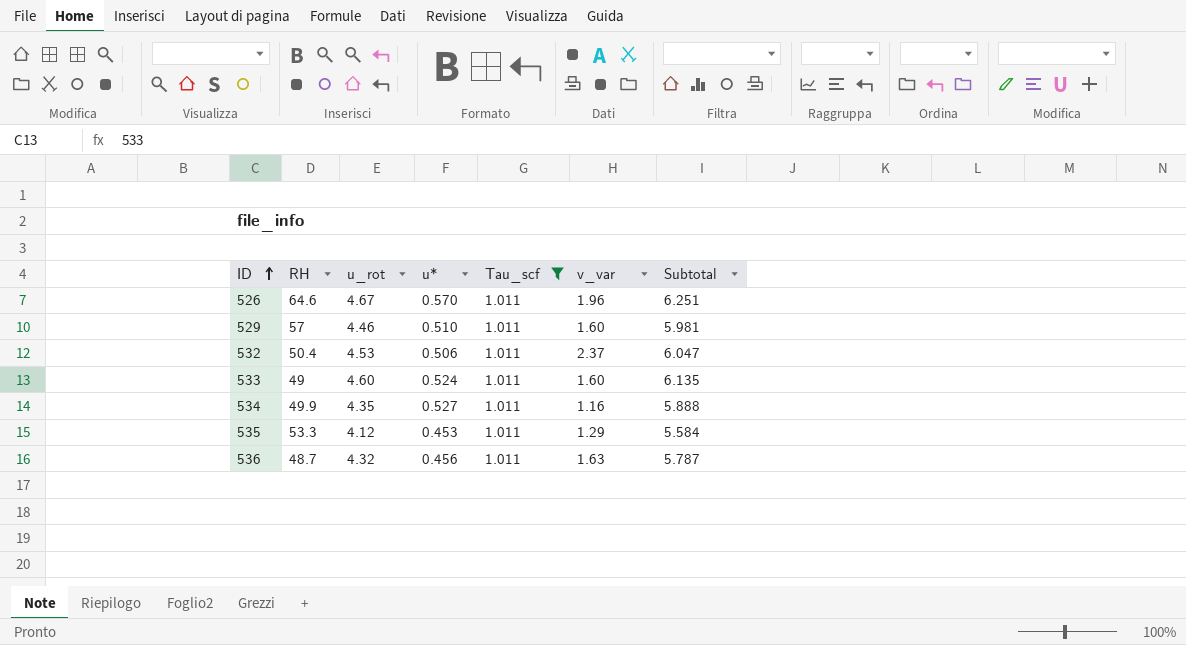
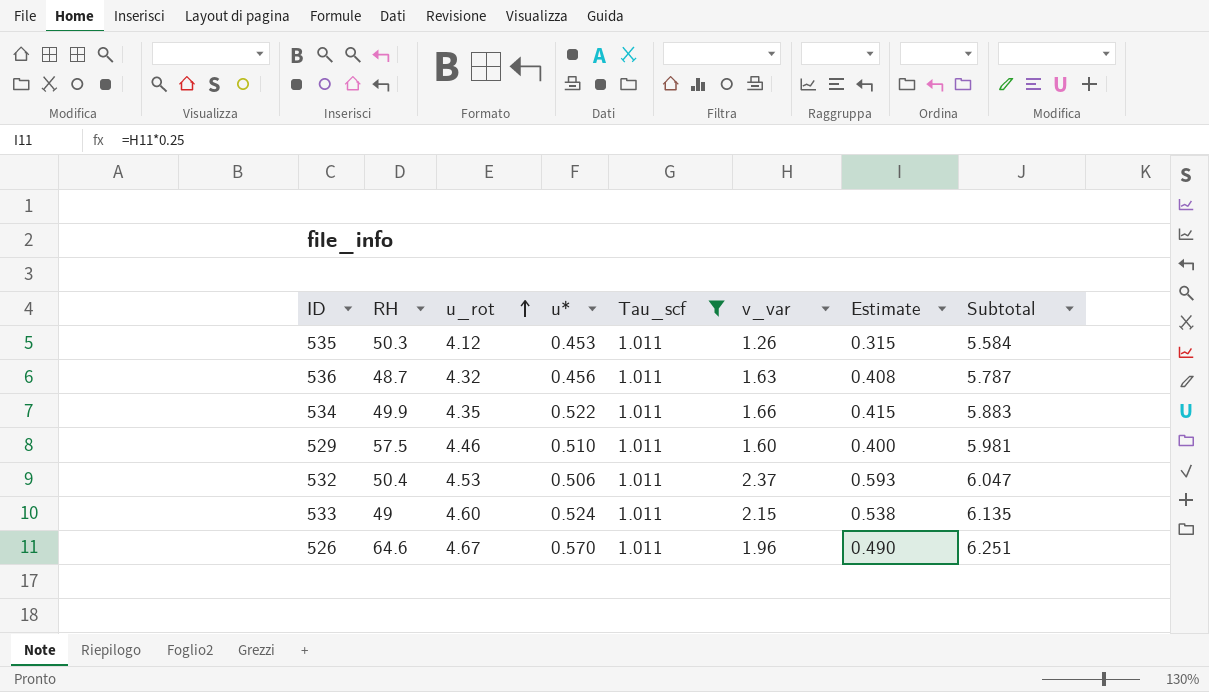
row order: ID ascending -> u_rot ascending
column Estimate | formula: none -> [v_var] * 0.25
535 | RH: 53.3 -> 50.3
535 | v_var: 1.29 -> 1.26
534 | u*: 0.527 -> 0.522
534 | v_var: 1.16 -> 1.66
534 | Subtotal: 5.888 -> 5.883
529 | RH: 57 -> 57.5
533 | v_var: 1.60 -> 2.15

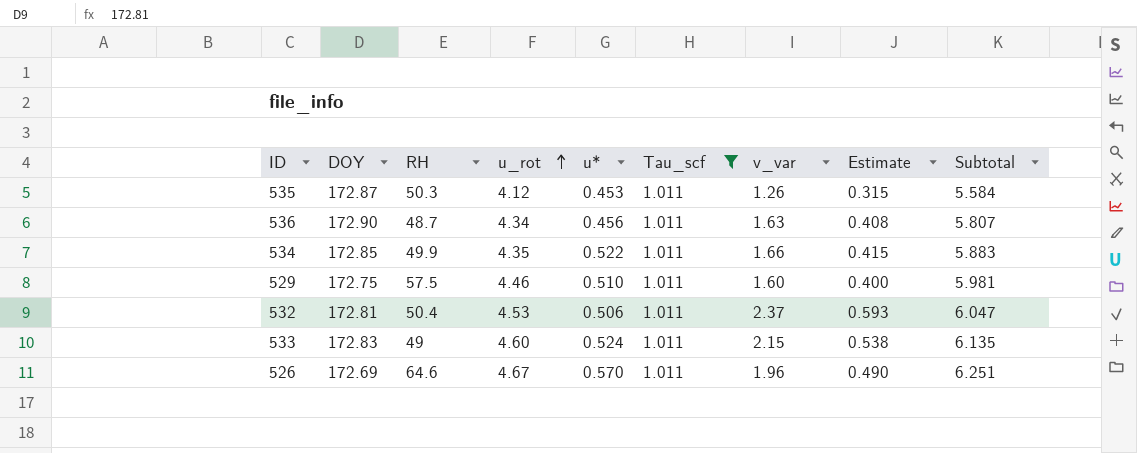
column DOY | position: none -> 2
536 | u_rot: 4.32 -> 4.34
536 | Subtotal: 5.787 -> 5.807

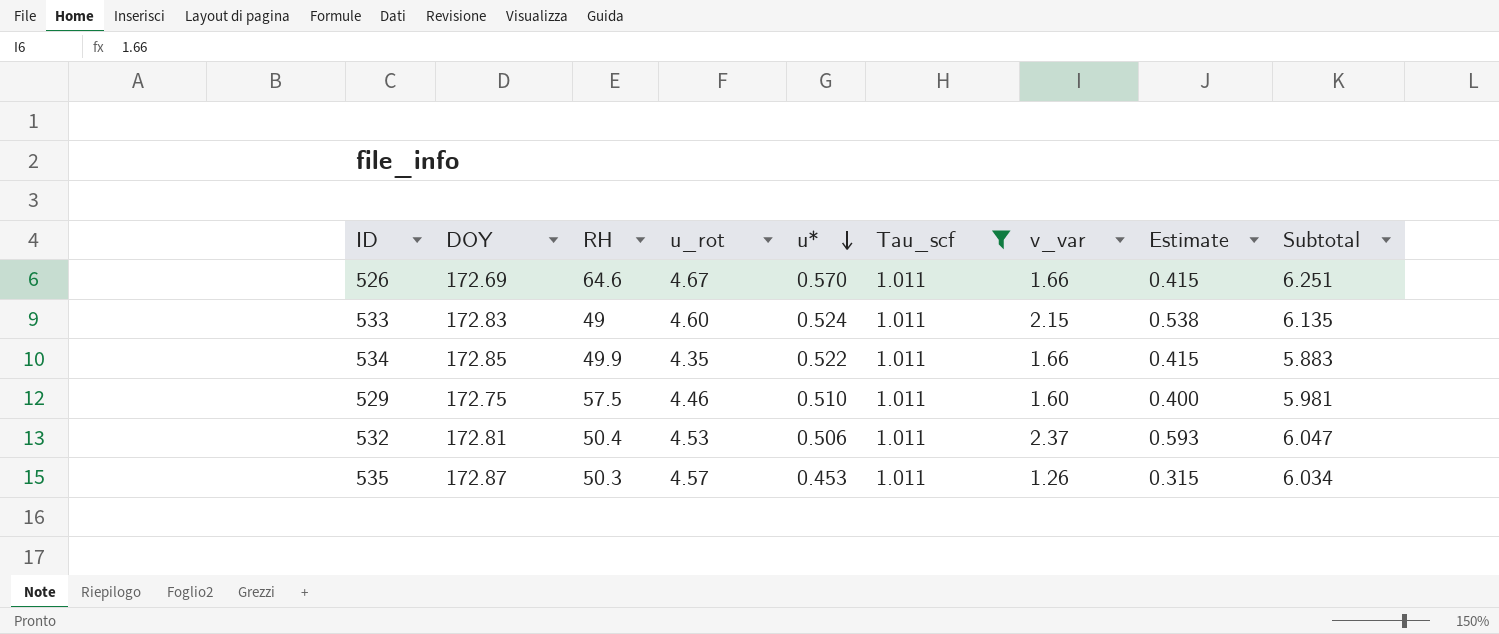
row order: u_rot ascending -> u* descending
row 536: 172.90 | 48.7 | 4.34 | 0.456 | 1.011 | 1.63 | 0.408 | 5.807 -> none
526 | v_var: 1.96 -> 1.66
526 | Estimate: 0.490 -> 0.415
535 | u_rot: 4.12 -> 4.57
535 | Subtotal: 5.584 -> 6.034

